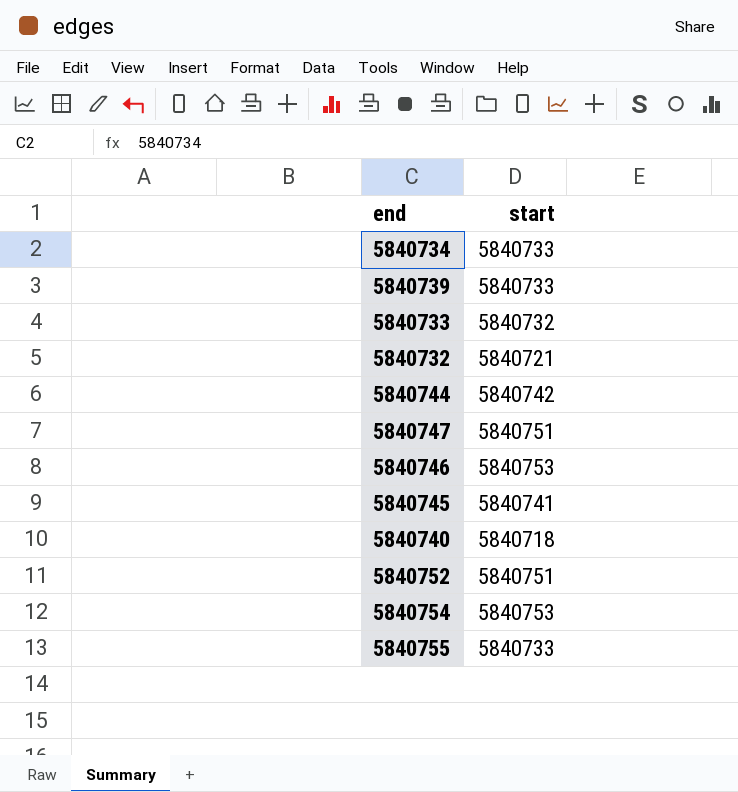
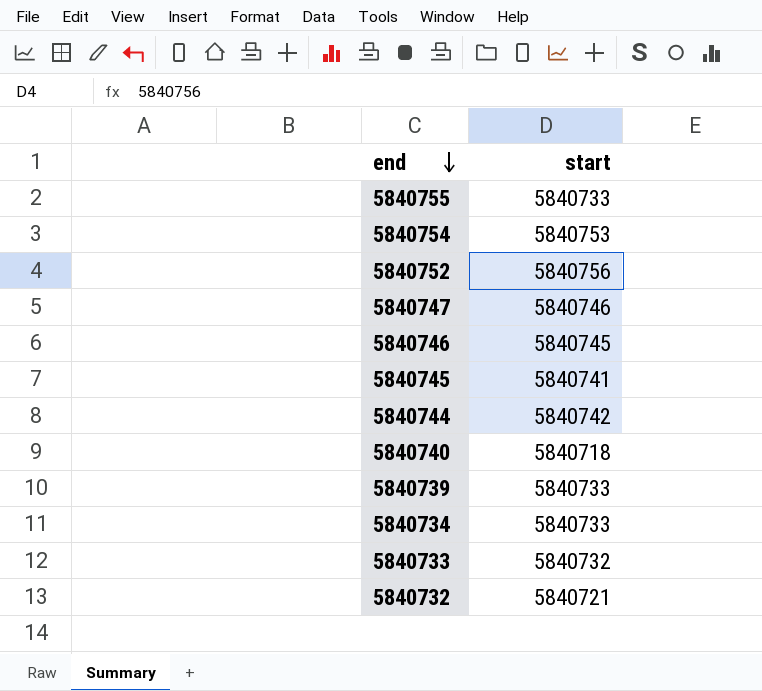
row order: none -> end descending
5840752 | start: 5840751 -> 5840756
5840747 | start: 5840751 -> 5840746
5840746 | start: 5840753 -> 5840745

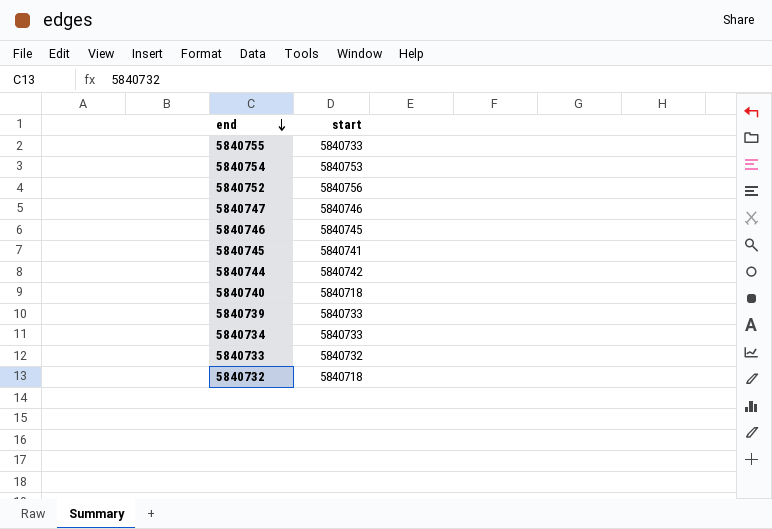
5840732 | start: 5840721 -> 5840718

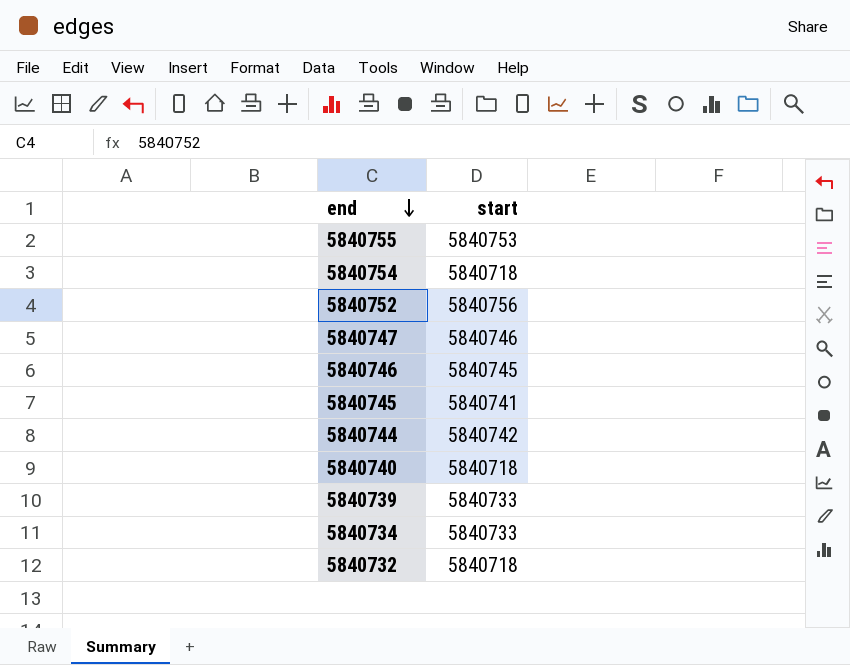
row 5840733: 5840732 -> none
5840755 | start: 5840733 -> 5840753
5840754 | start: 5840753 -> 5840718

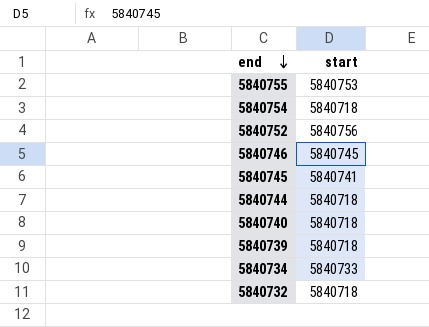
row 5840747: 5840746 -> none
5840744 | start: 5840742 -> 5840718
5840739 | start: 5840733 -> 5840718

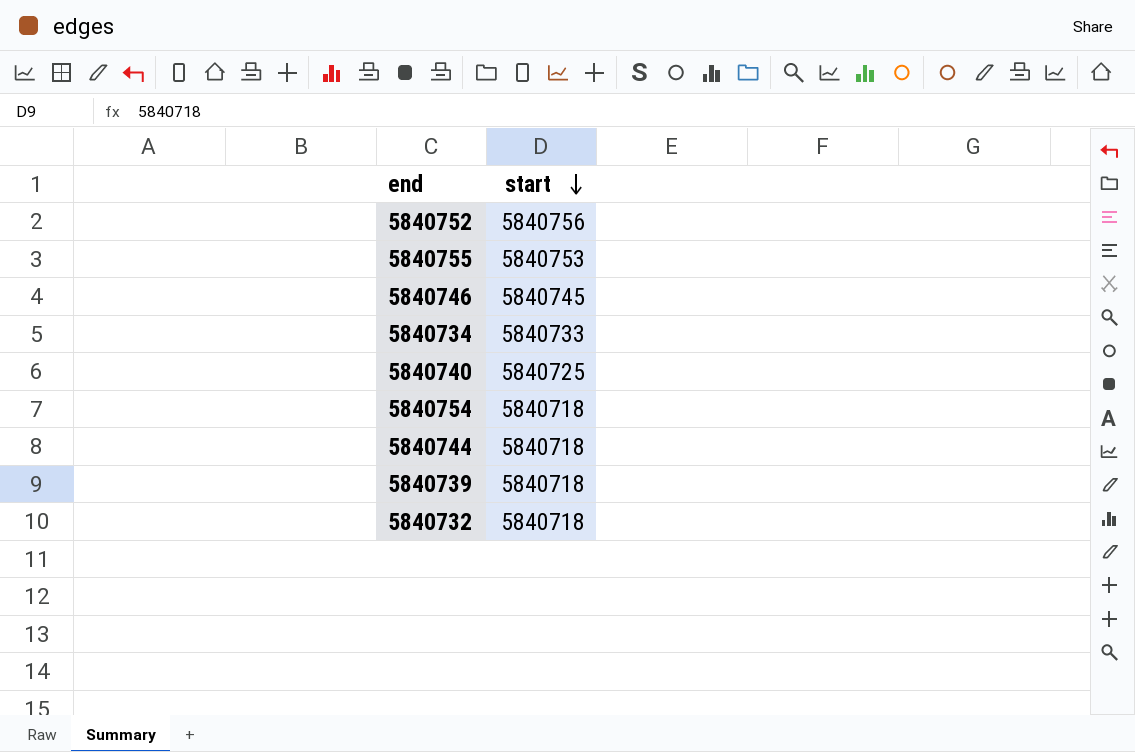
row order: end descending -> start descending
row 5840745: 5840741 -> none
5840740 | start: 5840718 -> 5840725

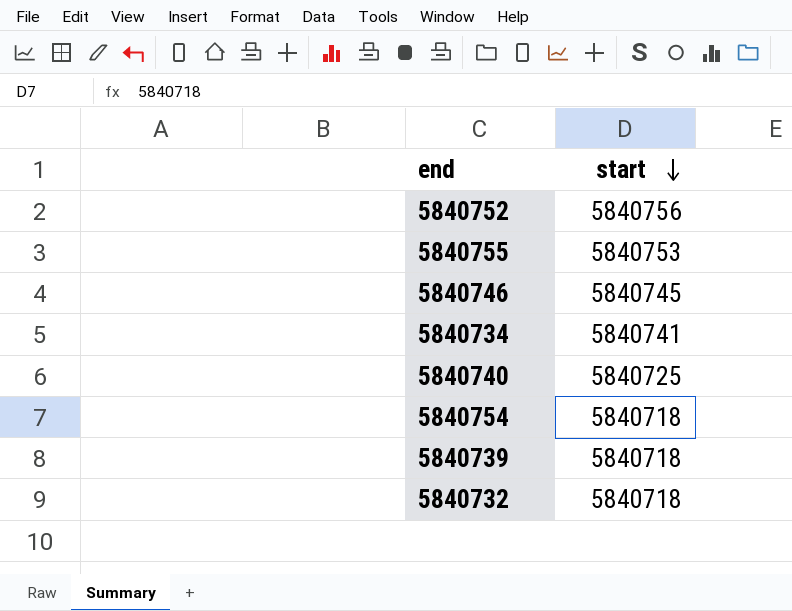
row 5840744: 5840718 -> none
5840734 | start: 5840733 -> 5840741

